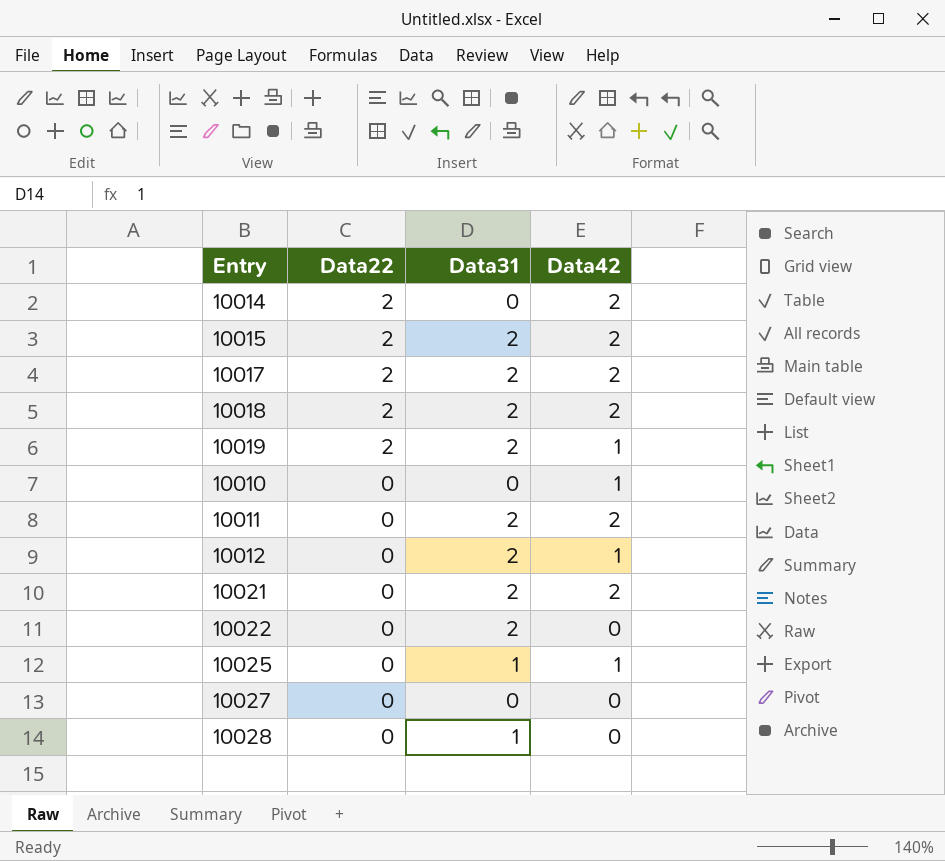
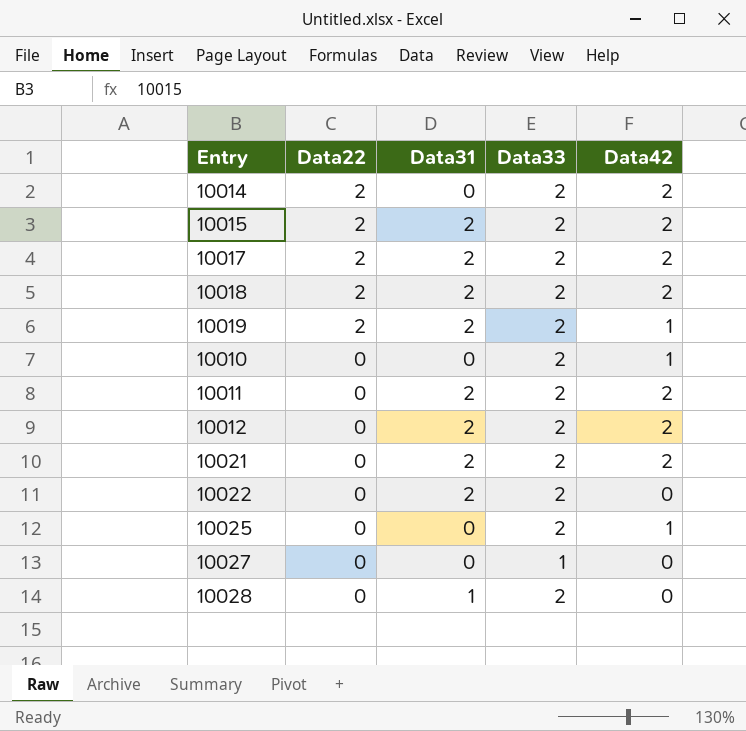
column Data33 | position: none -> 4
10012 | Data42: 1 -> 2
10025 | Data31: 1 -> 0

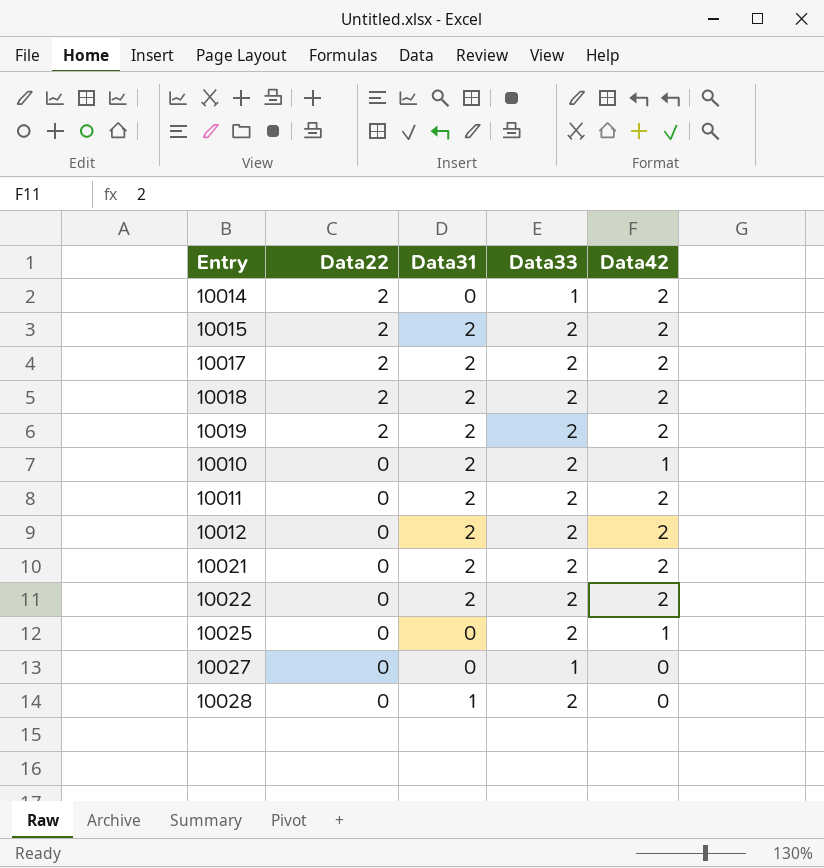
10014 | Data33: 2 -> 1
10019 | Data42: 1 -> 2
10010 | Data31: 0 -> 2
10022 | Data42: 0 -> 2

